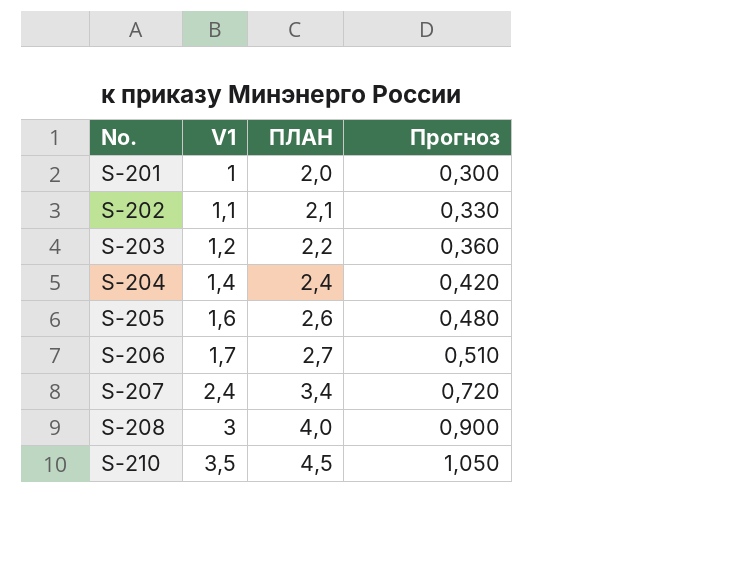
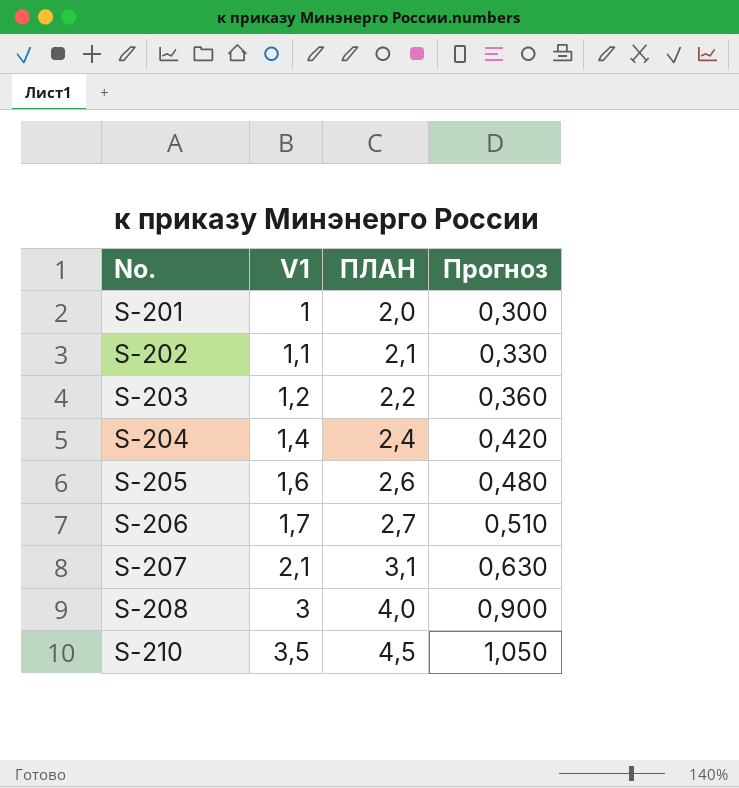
S-207 | V1: 2,4 -> 2,1
S-207 | ПЛАН: 3,4 -> 3,1
S-207 | Прогноз: 0,720 -> 0,630

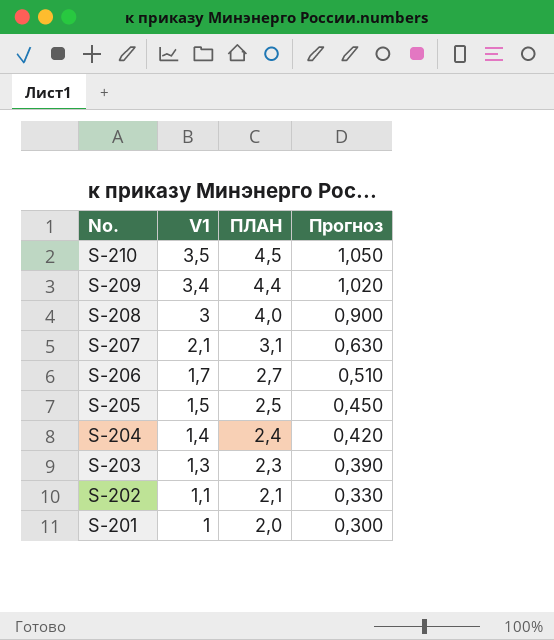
row order: No. ascending -> No. descending
row S-209: none -> 3,4 | 4,4 | 1,020
S-205 | V1: 1,6 -> 1,5
S-205 | ПЛАН: 2,6 -> 2,5
S-205 | Прогноз: 0,480 -> 0,450
S-203 | V1: 1,2 -> 1,3
S-203 | ПЛАН: 2,2 -> 2,3
S-203 | Прогноз: 0,360 -> 0,390

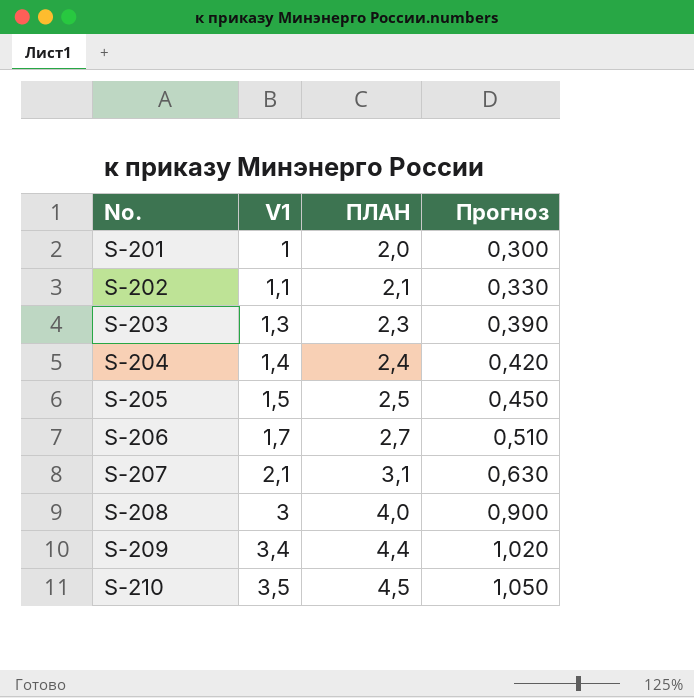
row order: No. descending -> No. ascending

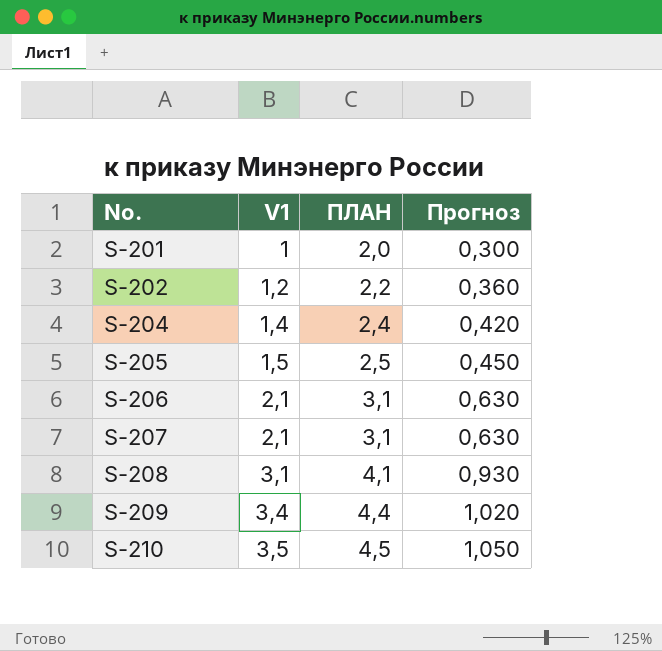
row S-203: 1,3 | 2,3 | 0,390 -> none
S-202 | V1: 1,1 -> 1,2
S-202 | ПЛАН: 2,1 -> 2,2
S-202 | Прогноз: 0,330 -> 0,360
S-206 | V1: 1,7 -> 2,1
S-206 | ПЛАН: 2,7 -> 3,1
S-206 | Прогноз: 0,510 -> 0,630
S-208 | V1: 3 -> 3,1
S-208 | ПЛАН: 4,0 -> 4,1
S-208 | Прогноз: 0,900 -> 0,930

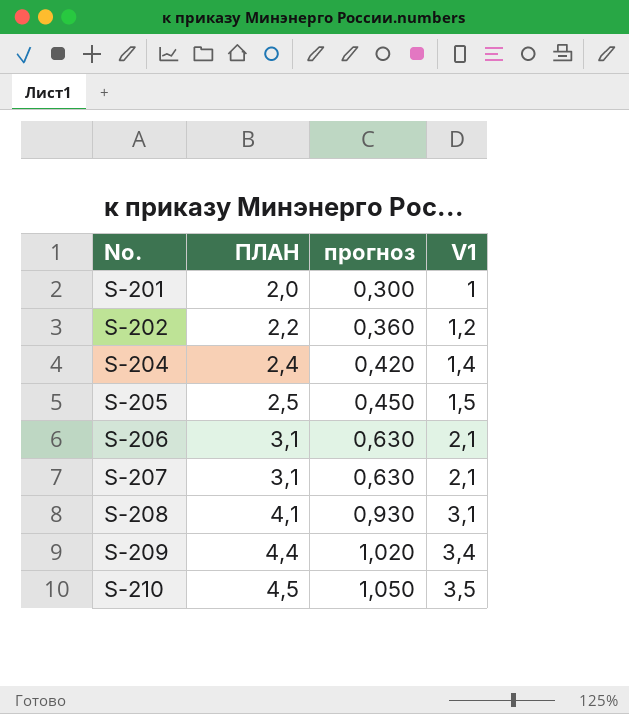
column name: Прогноз -> прогноз
column V1 | position: 2 -> 4

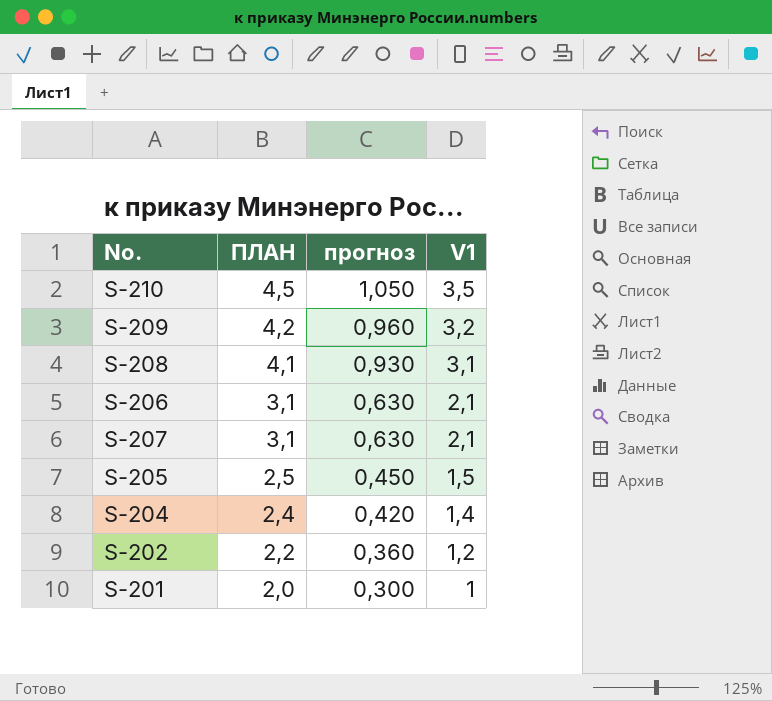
row order: No. ascending -> ПЛАН descending
S-209 | ПЛАН: 4,4 -> 4,2
S-209 | прогноз: 1,020 -> 0,960
S-209 | V1: 3,4 -> 3,2

